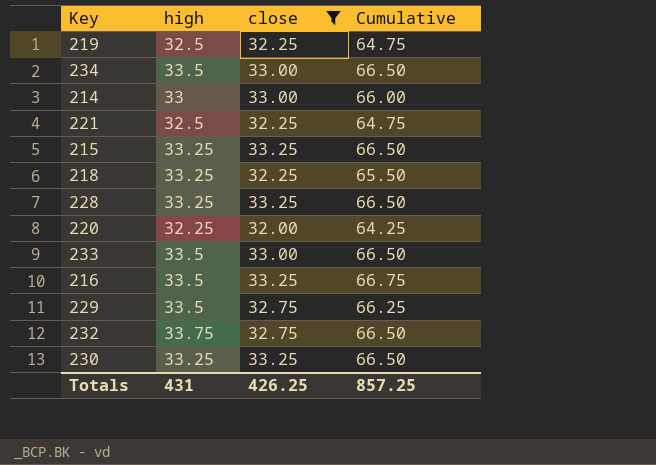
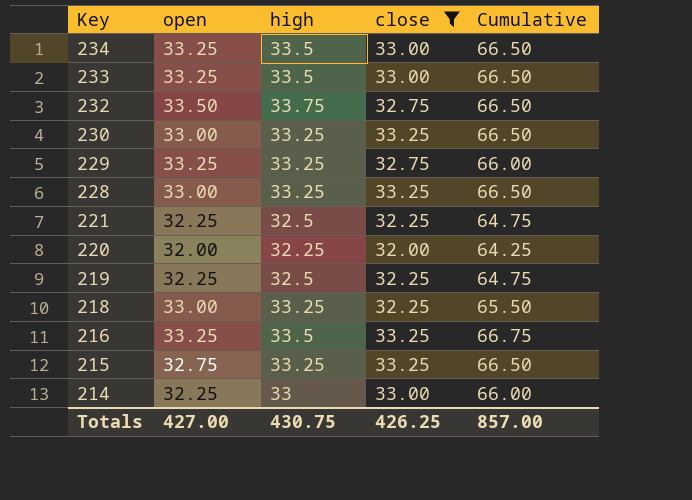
row order: none -> Key descending
column open | position: none -> 2
229 | high: 33.5 -> 33.25
229 | Cumulative: 66.25 -> 66.00
Totals | high: 431 -> 430.75
Totals | Cumulative: 857.25 -> 857.00

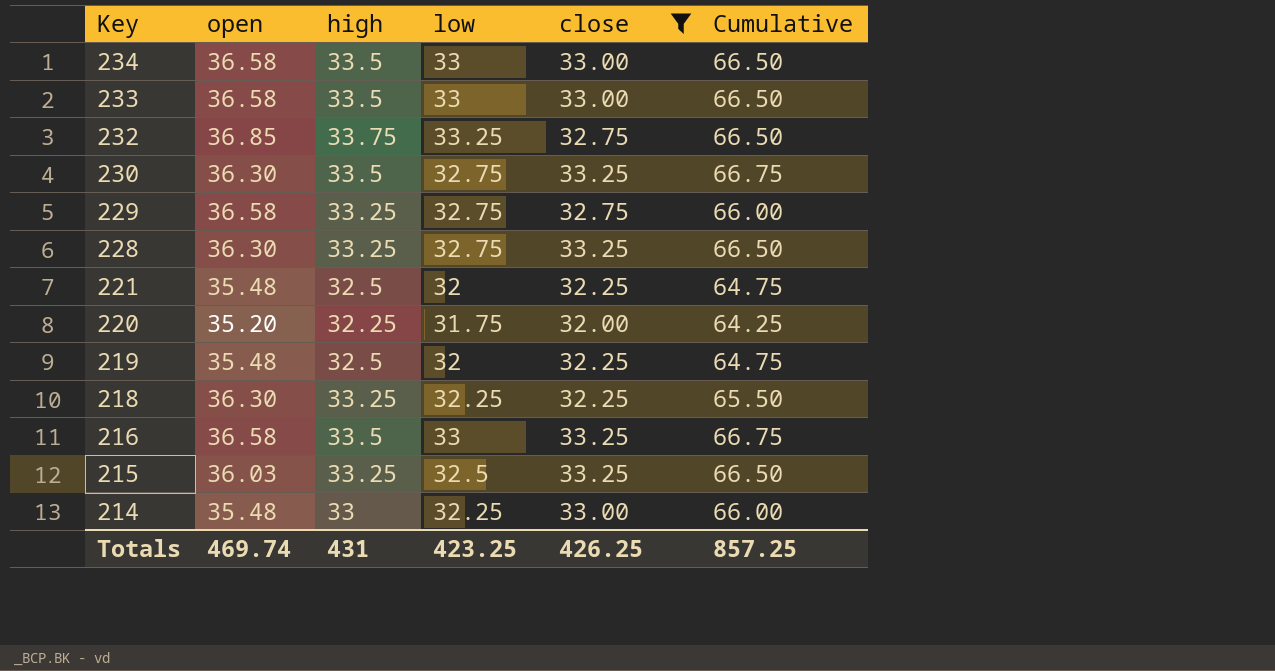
column low | position: none -> 4
234 | open: 33.25 -> 36.58
233 | open: 33.25 -> 36.58
232 | open: 33.50 -> 36.85
230 | open: 33.00 -> 36.30
230 | high: 33.25 -> 33.5
230 | Cumulative: 66.50 -> 66.75
229 | open: 33.25 -> 36.58
228 | open: 33.00 -> 36.30
221 | open: 32.25 -> 35.48
220 | open: 32.00 -> 35.20
219 | open: 32.25 -> 35.48
218 | open: 33.00 -> 36.30
216 | open: 33.25 -> 36.58
215 | open: 32.75 -> 36.03
214 | open: 32.25 -> 35.48
Totals | open: 427.00 -> 469.74
Totals | high: 430.75 -> 431
Totals | Cumulative: 857.00 -> 857.25

